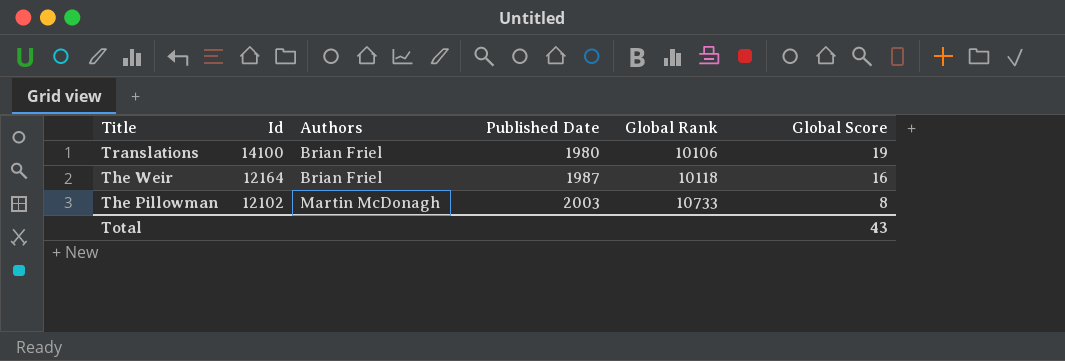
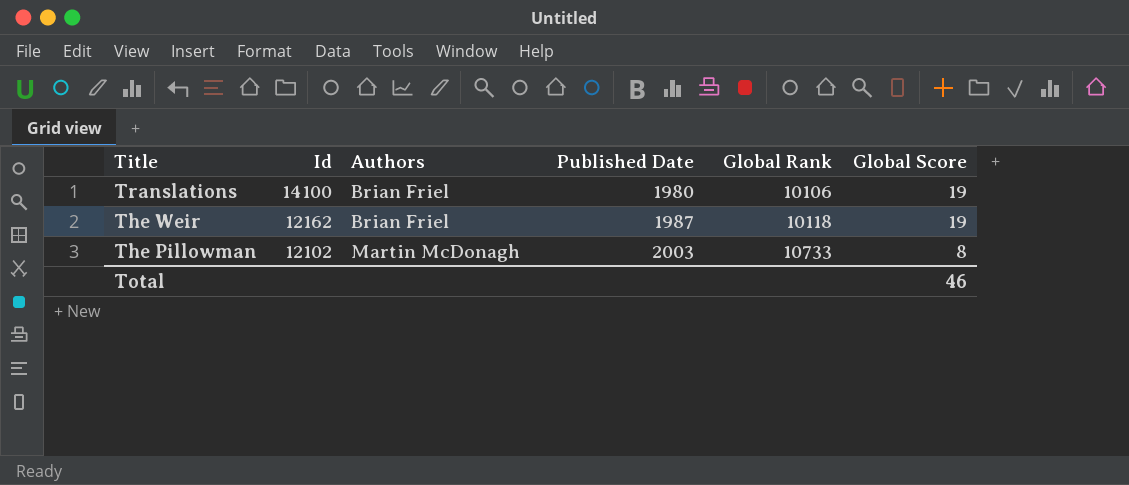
The Weir | Id: 12164 -> 12162
The Weir | Global Score: 16 -> 19
Total | Global Score: 43 -> 46

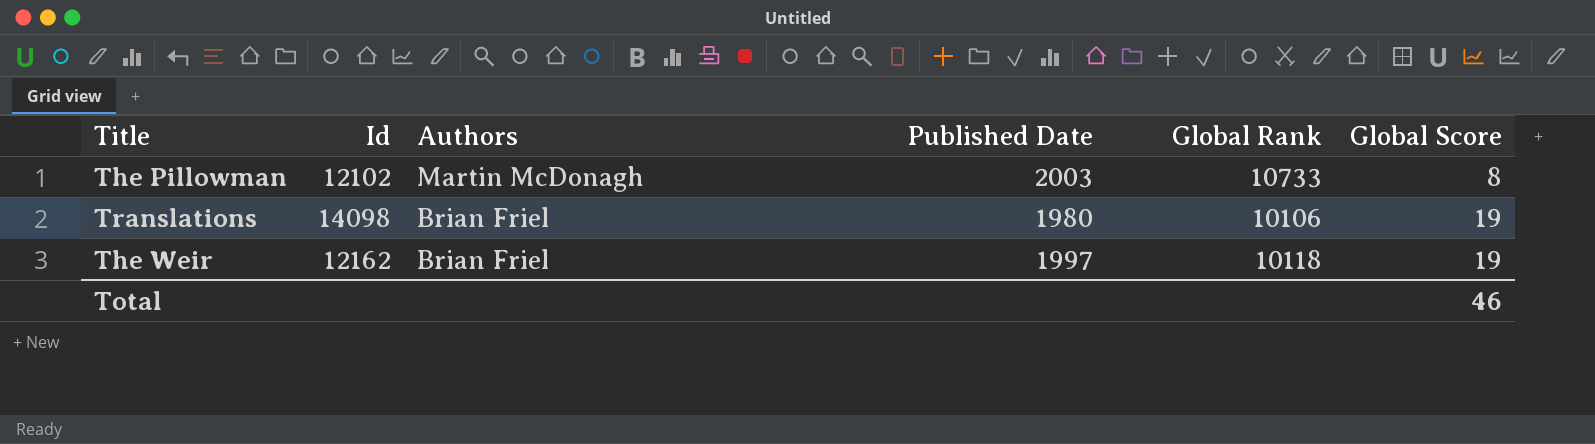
row order: Title descending -> Authors descending
Translations | Id: 14100 -> 14098
The Weir | Published Date: 1987 -> 1997

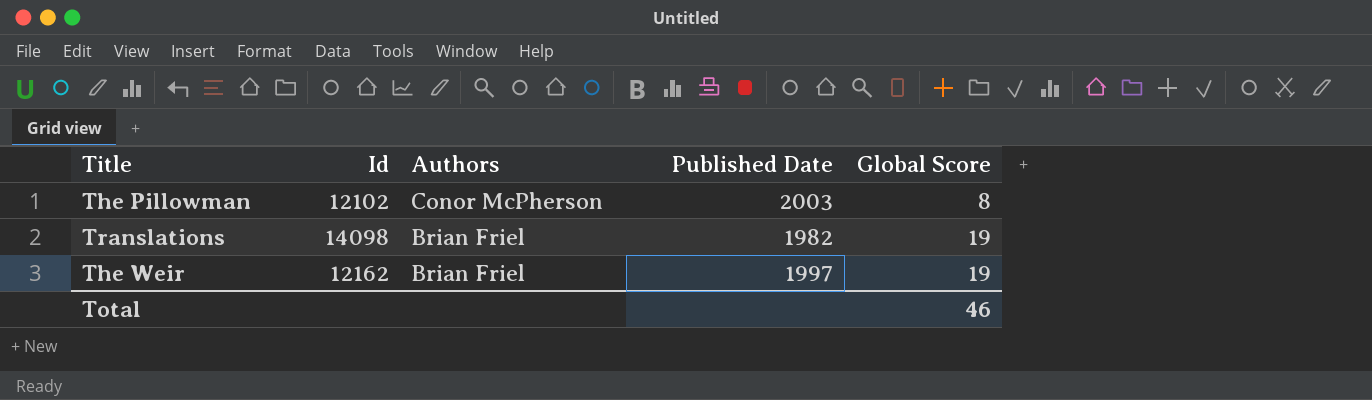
column Global Rank | position: 5 -> none
The Pillowman | Authors: Martin McDonagh -> Conor McPherson
Translations | Published Date: 1980 -> 1982

